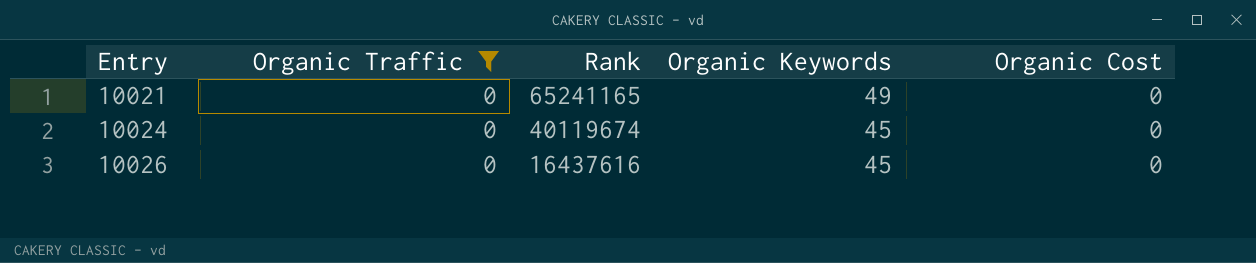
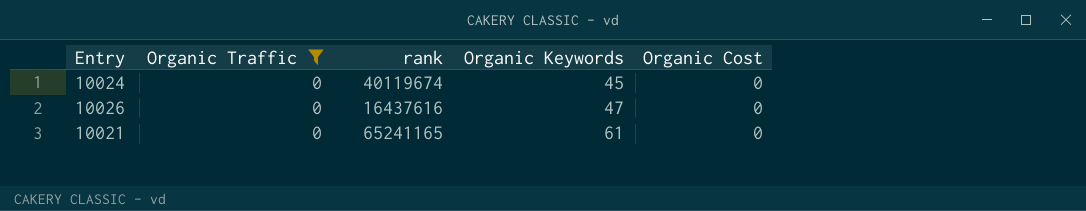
row order: Entry ascending -> Organic Keywords ascending
column name: Rank -> rank
10026 | Organic Keywords: 45 -> 47
10021 | Organic Keywords: 49 -> 61

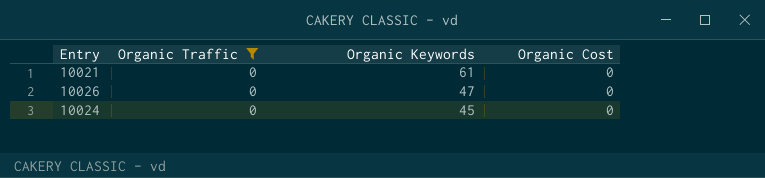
row order: Organic Keywords ascending -> Organic Keywords descending
column rank | position: 3 -> none

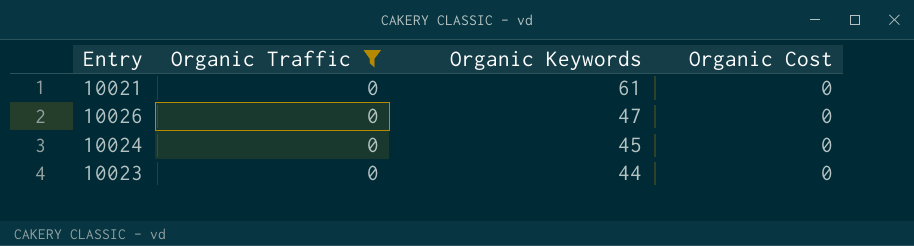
row 10023: none -> 0 | 44 | 0

